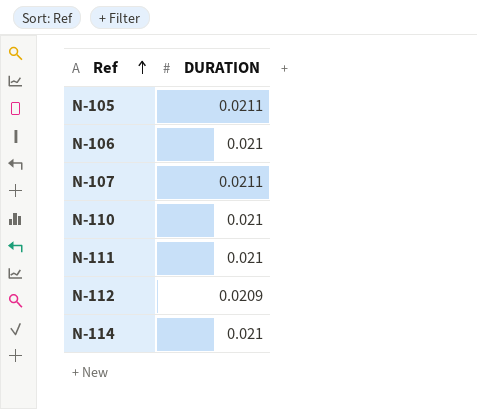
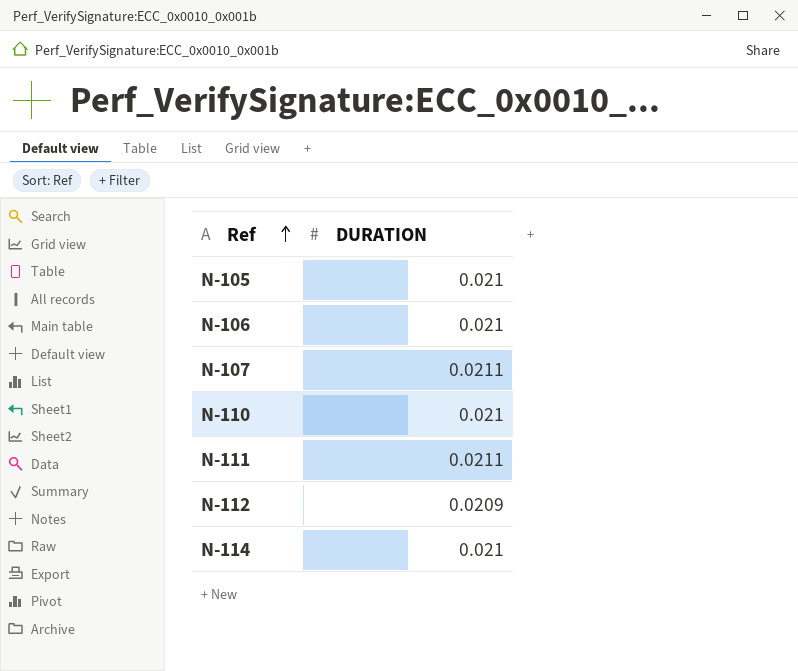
N-105 | DURATION: 0.0211 -> 0.021
N-111 | DURATION: 0.021 -> 0.0211

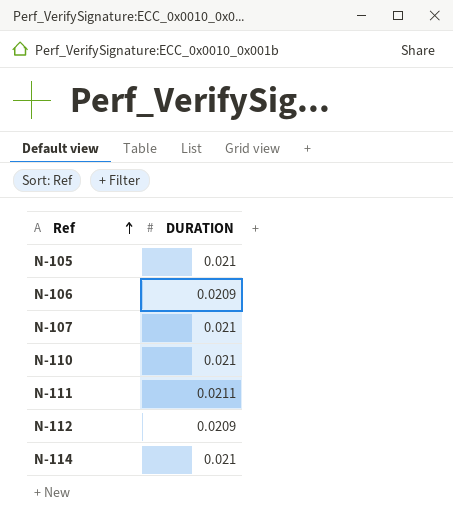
N-106 | DURATION: 0.021 -> 0.0209
N-107 | DURATION: 0.0211 -> 0.021

